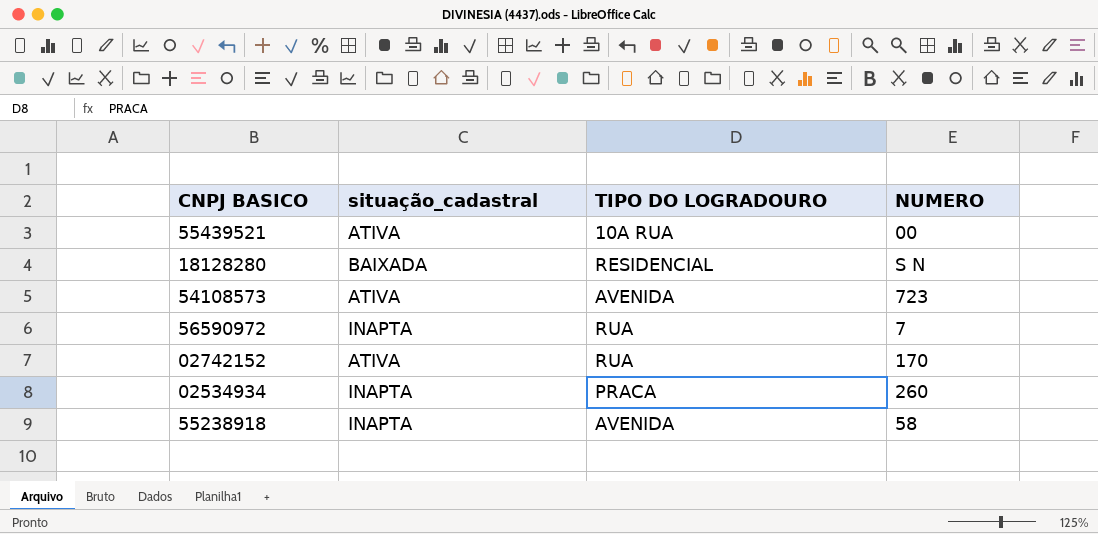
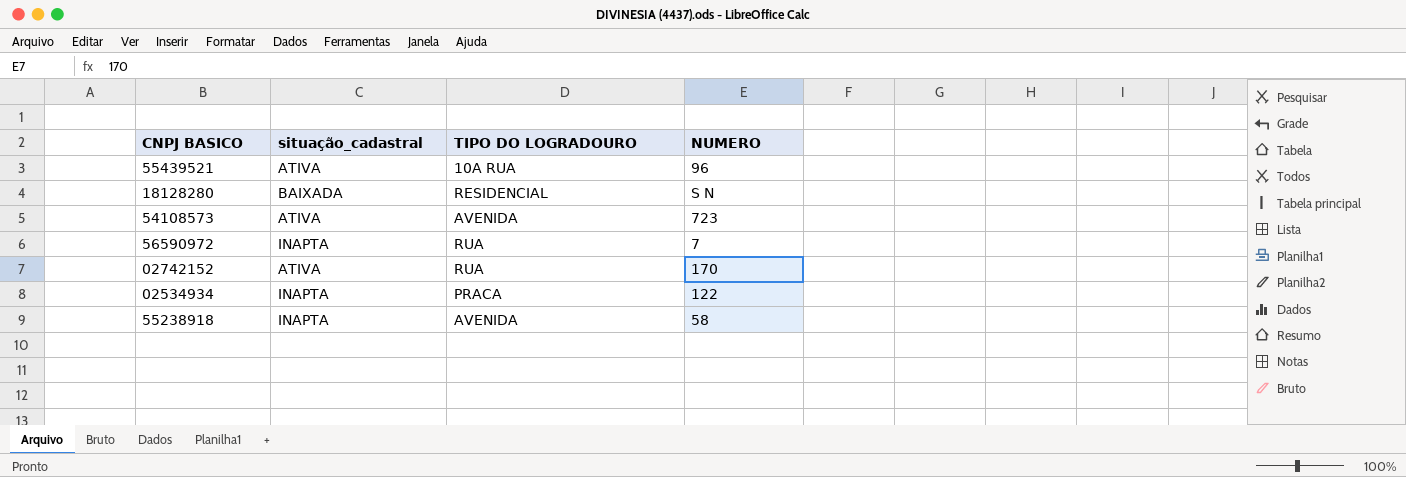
55439521 | NUMERO: 00 -> 96
02534934 | NUMERO: 260 -> 122

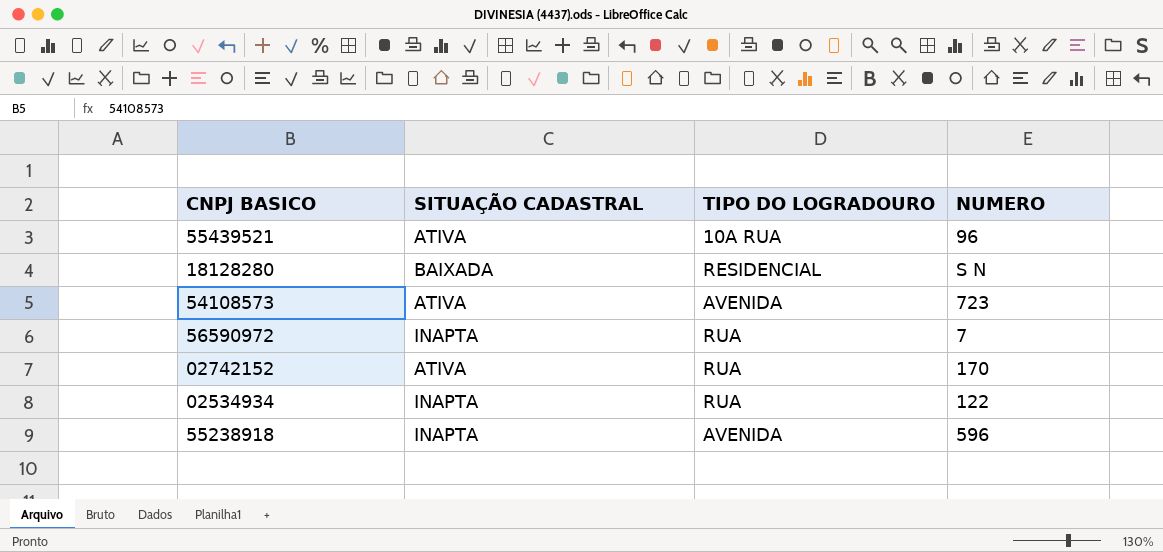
column name: situação_cadastral -> SITUAÇÃO CADASTRAL
02534934 | TIPO DO LOGRADOURO: PRACA -> RUA
55238918 | NUMERO: 58 -> 596

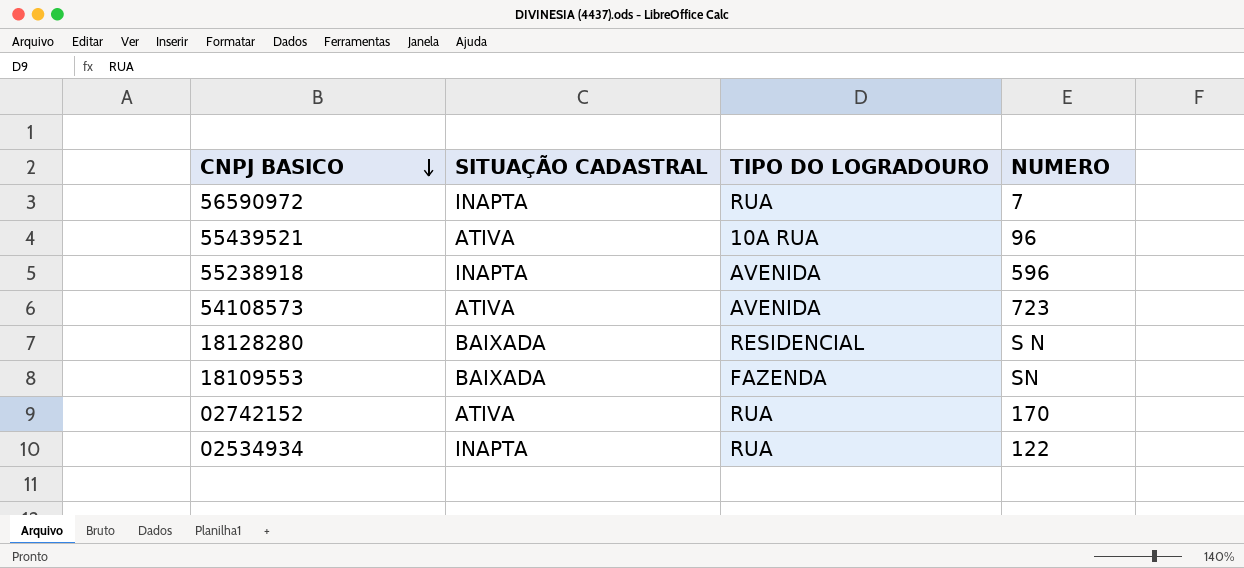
row order: none -> CNPJ BASICO descending
row 18109553: none -> BAIXADA | FAZENDA | SN

